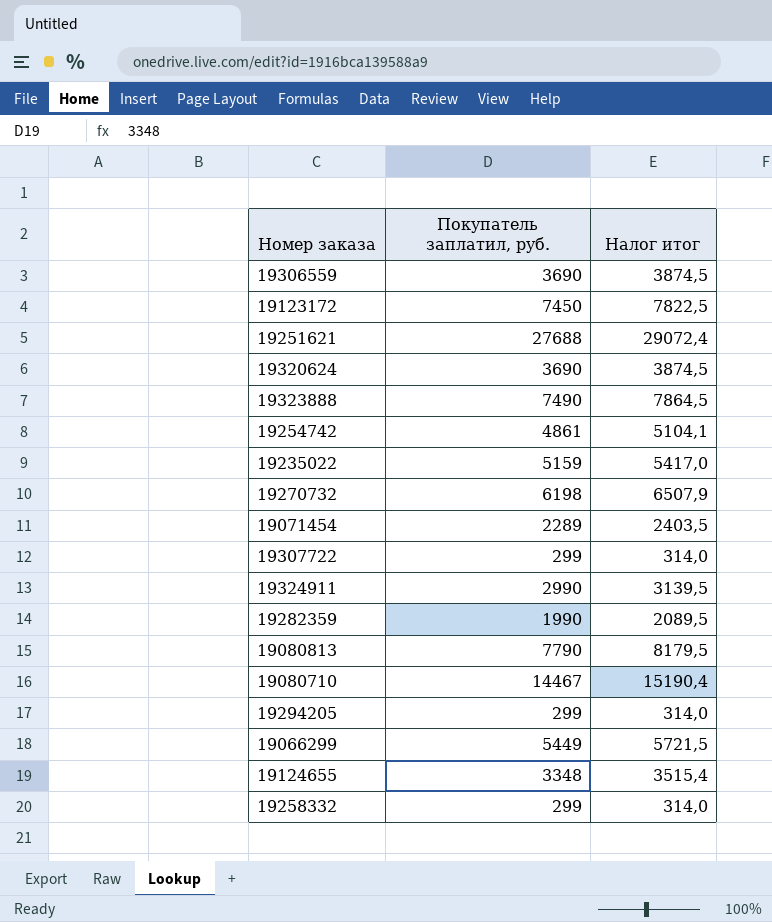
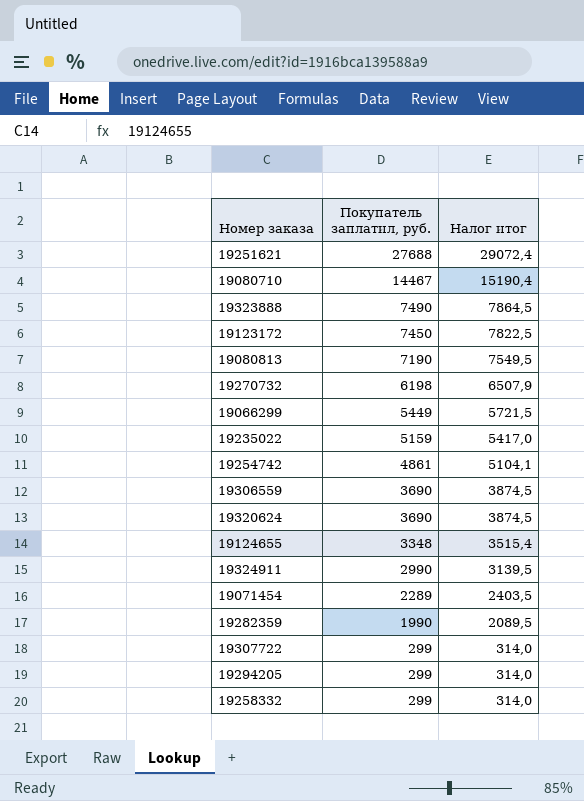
row order: none -> Покупатель заплатил, руб. descending
19080813 | Покупатель заплатил, руб.: 7790 -> 7190
19080813 | Налог итог: 8179,5 -> 7549,5

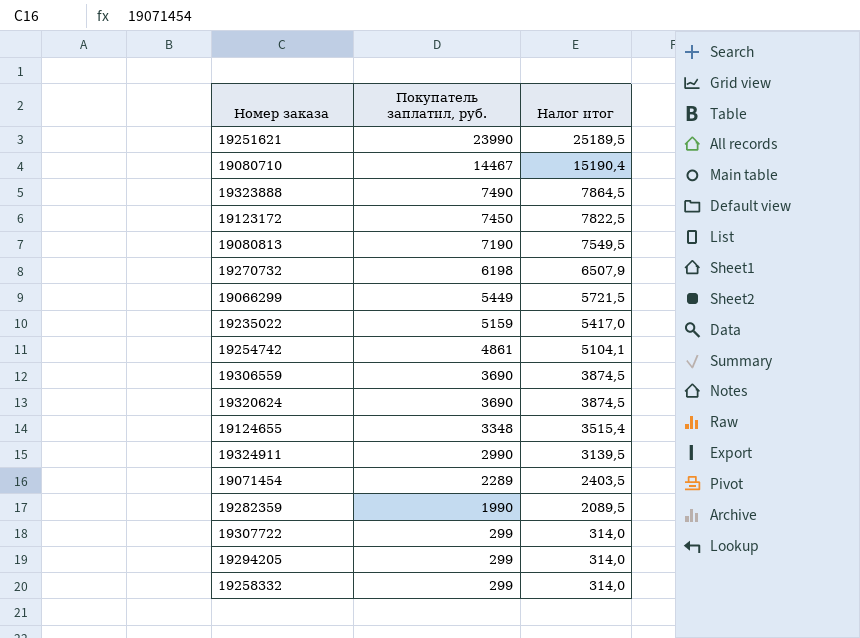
19251621 | Покупатель заплатил, руб.: 27688 -> 23990
19251621 | Налог итог: 29072,4 -> 25189,5

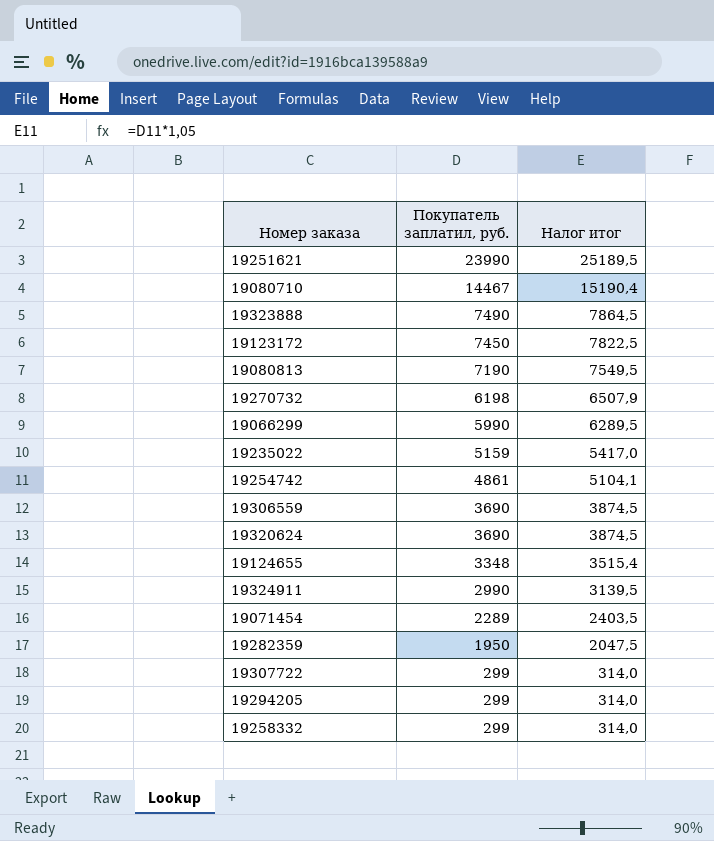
19066299 | Покупатель заплатил, руб.: 5449 -> 5990
19066299 | Налог итог: 5721,5 -> 6289,5
19282359 | Покупатель заплатил, руб.: 1990 -> 1950
19282359 | Налог итог: 2089,5 -> 2047,5

